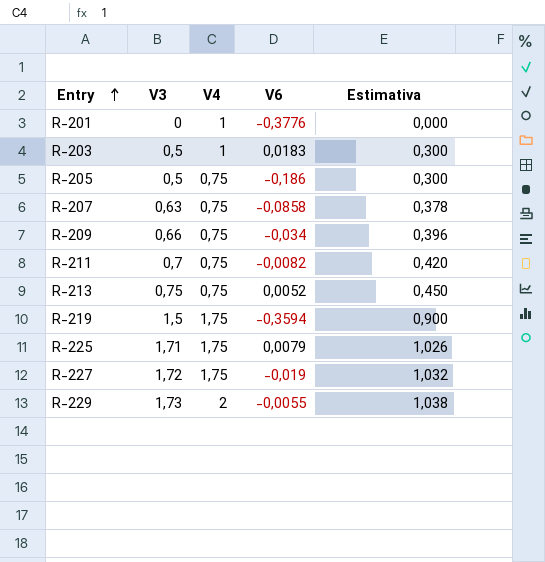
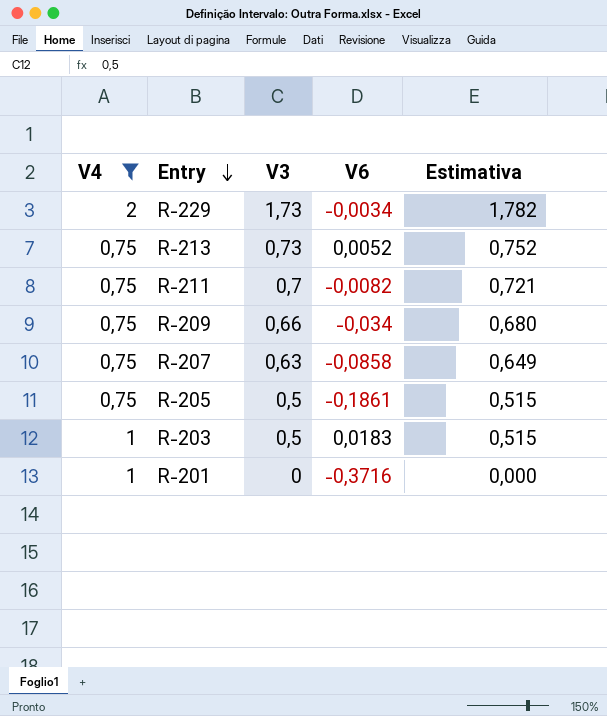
filter: none -> V4 != 1,75
row order: Entry ascending -> Entry descending
column V4 | position: 3 -> 1
column Estimativa | formula: [V3] * 0,6 -> [V3] * 1,03
R-229 | V6: -0,0055 -> -0,0034
R-213 | V3: 0,75 -> 0,73
R-205 | V6: -0,186 -> -0,1861
R-201 | V6: -0,3776 -> -0,3716

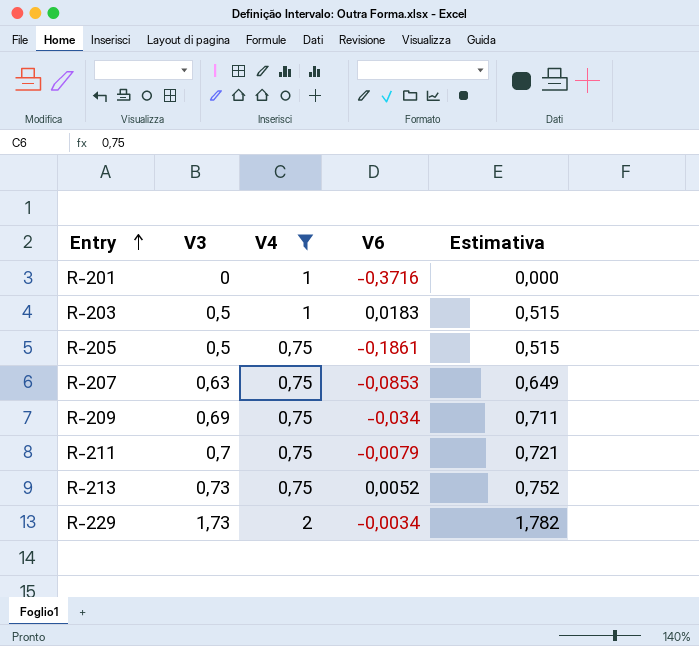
row order: Entry descending -> Entry ascending
column V4 | position: 1 -> 3
R-207 | V6: -0,0858 -> -0,0853
R-209 | V3: 0,66 -> 0,69
R-209 | Estimativa: 0,680 -> 0,711
R-211 | V6: -0,0082 -> -0,0079

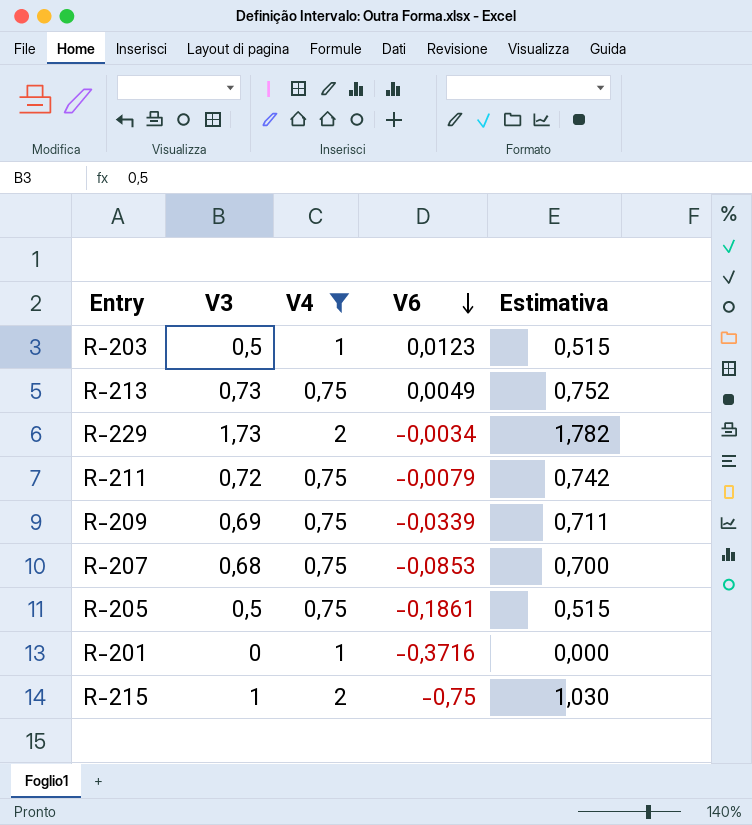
row order: Entry ascending -> V6 descending
R-203 | V6: 0,0183 -> 0,0123
R-213 | V6: 0,0052 -> 0,0049
R-211 | V3: 0,7 -> 0,72
R-211 | Estimativa: 0,721 -> 0,742
R-209 | V6: -0,034 -> -0,0339
R-207 | V3: 0,63 -> 0,68
R-207 | Estimativa: 0,649 -> 0,700
row R-215: none -> 1 | 2 | -0,75 | 1,030

